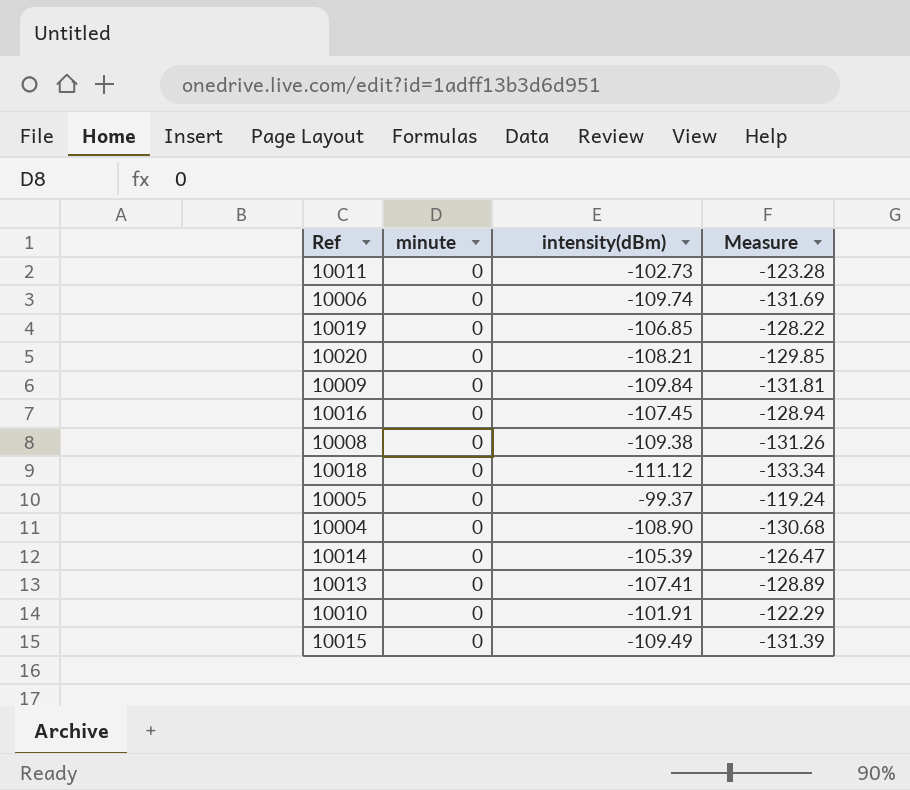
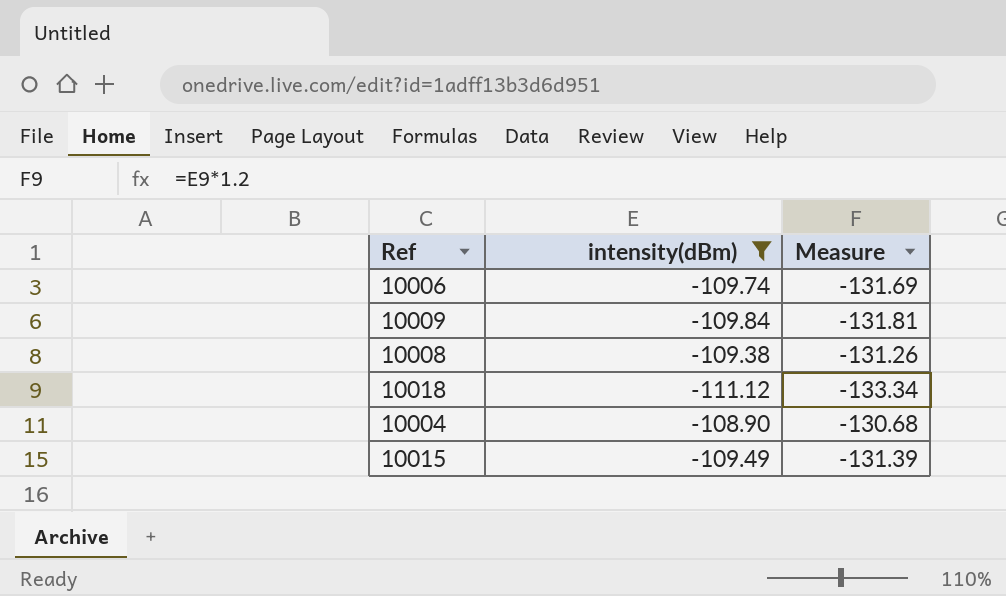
filter: none -> intensity(dBm) <= -108.90
column minute | position: 2 -> none

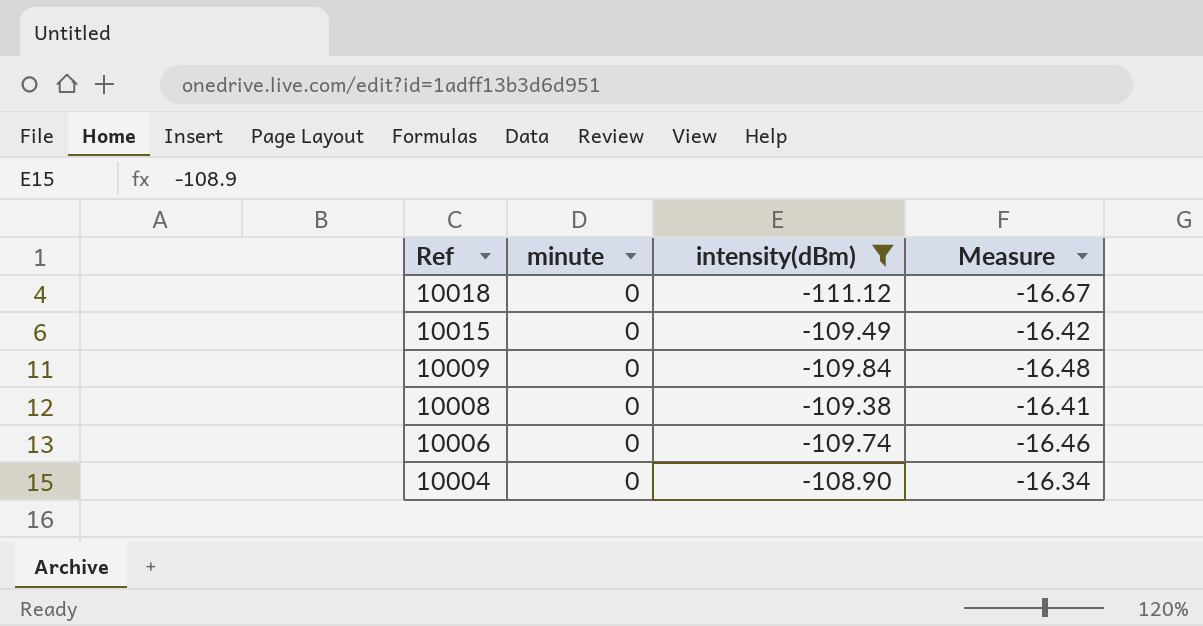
row order: none -> Ref descending
column minute | position: none -> 2
column Measure | formula: [intensity(dBm)] * 1.2 -> [intensity(dBm)] * 0.15

